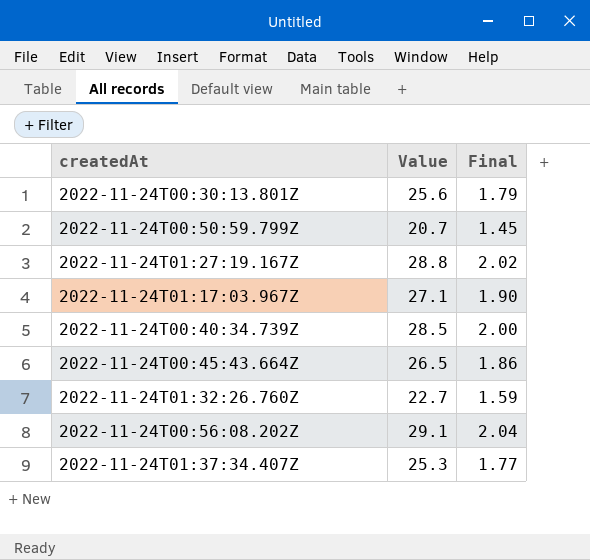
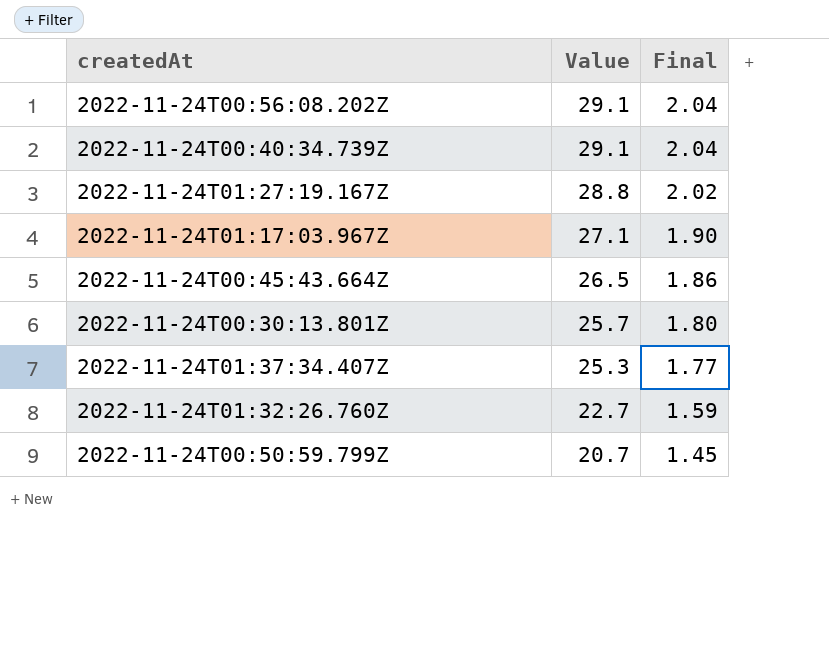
row order: none -> Value descending
2022-11-24T00:40:34.739Z | Value: 28.5 -> 29.1
2022-11-24T00:40:34.739Z | Final: 2.00 -> 2.04
2022-11-24T00:30:13.801Z | Value: 25.6 -> 25.7
2022-11-24T00:30:13.801Z | Final: 1.79 -> 1.80

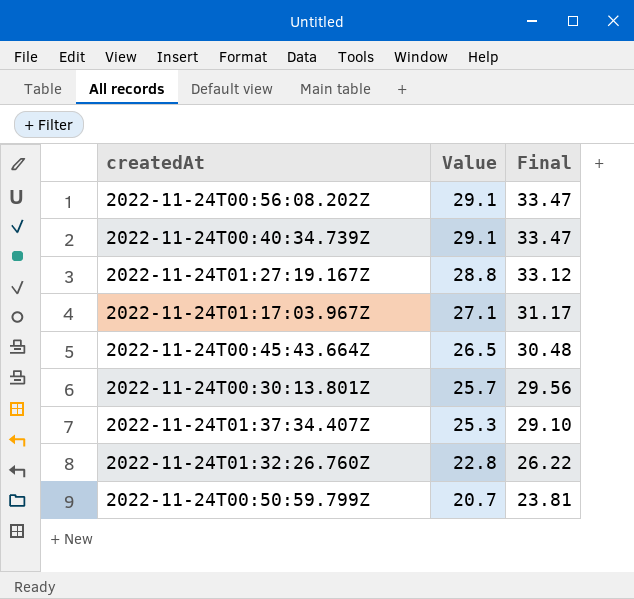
column Final | formula: [Value] * 0.07 -> [Value] * 1.15
2022-11-24T01:32:26.760Z | Value: 22.7 -> 22.8

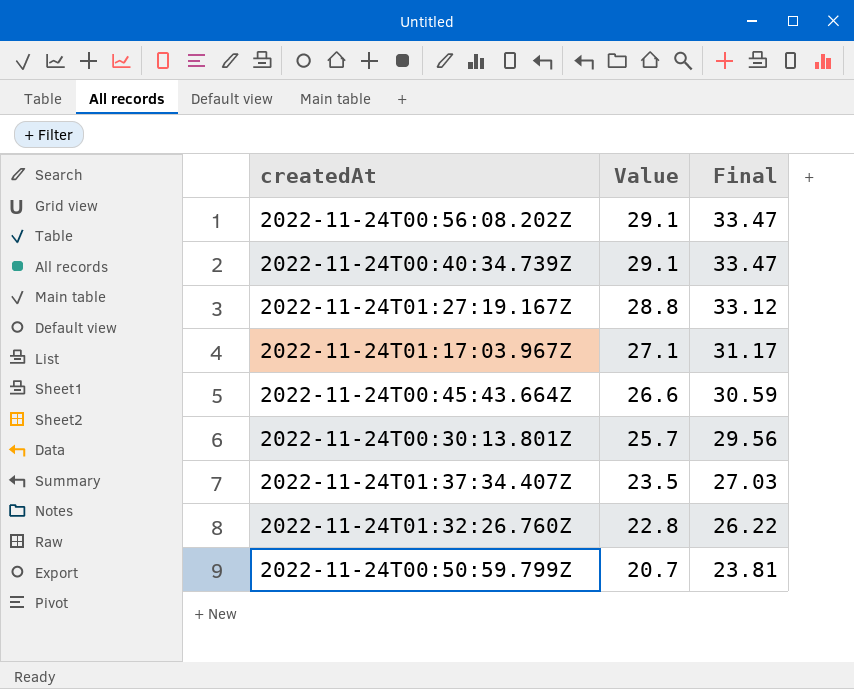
2022-11-24T00:45:43.664Z | Value: 26.5 -> 26.6
2022-11-24T00:45:43.664Z | Final: 30.48 -> 30.59
2022-11-24T01:37:34.407Z | Value: 25.3 -> 23.5
2022-11-24T01:37:34.407Z | Final: 29.10 -> 27.03

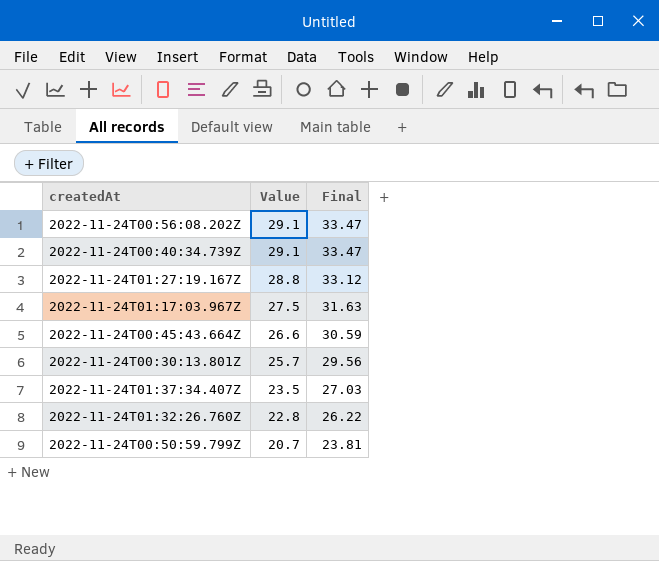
2022-11-24T01:17:03.967Z | Value: 27.1 -> 27.5
2022-11-24T01:17:03.967Z | Final: 31.17 -> 31.63

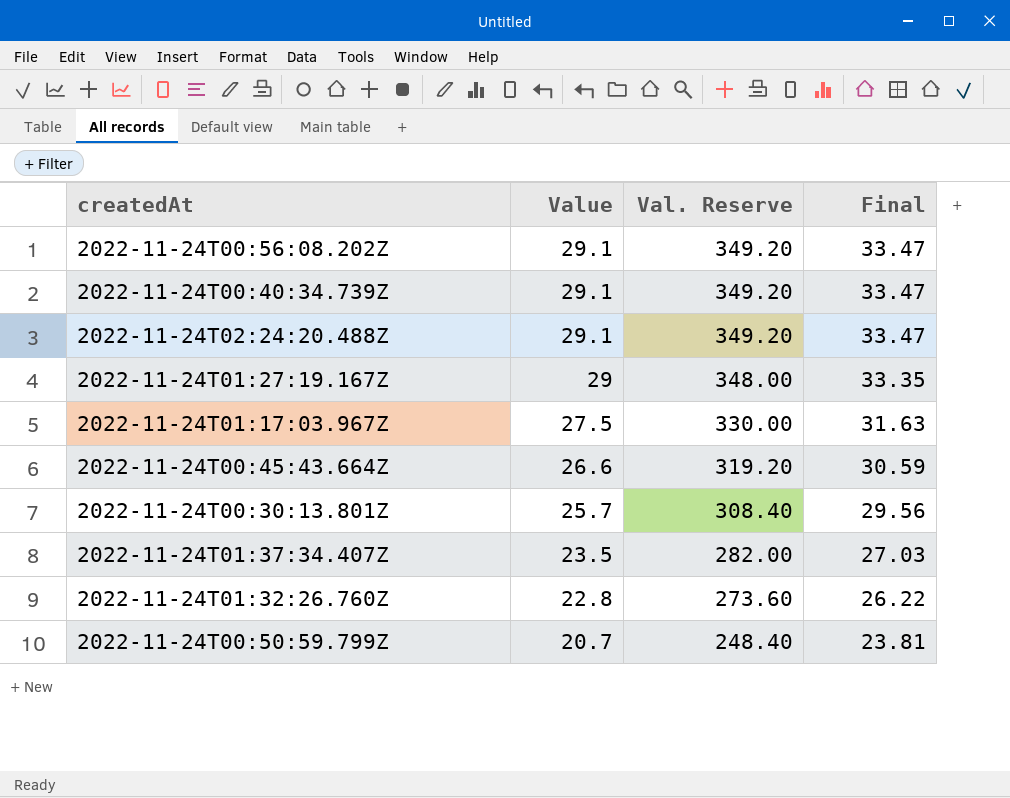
column Val. Reserve | formula: none -> [Value] * 12
row 2022-11-24T02:24:20.488Z: none -> 29.1 | 349.20 | 33.47
2022-11-24T01:27:19.167Z | Value: 28.8 -> 29
2022-11-24T01:27:19.167Z | Final: 33.12 -> 33.35

